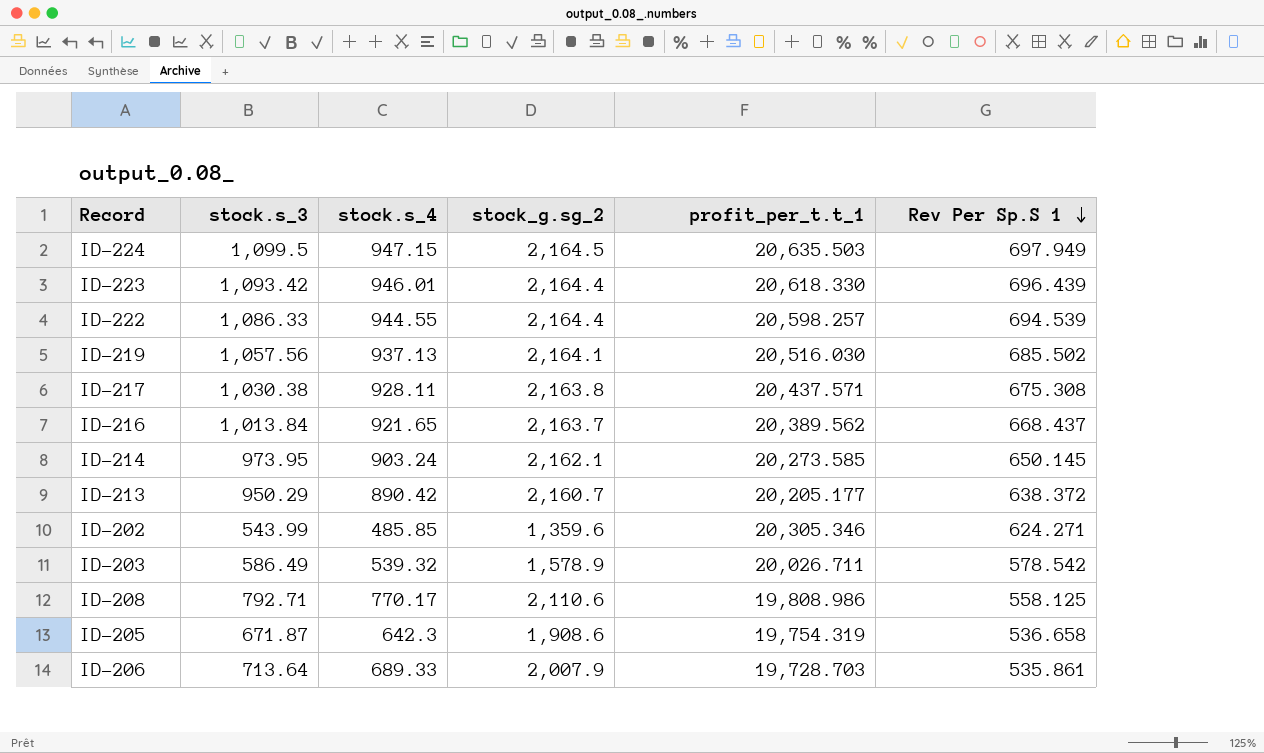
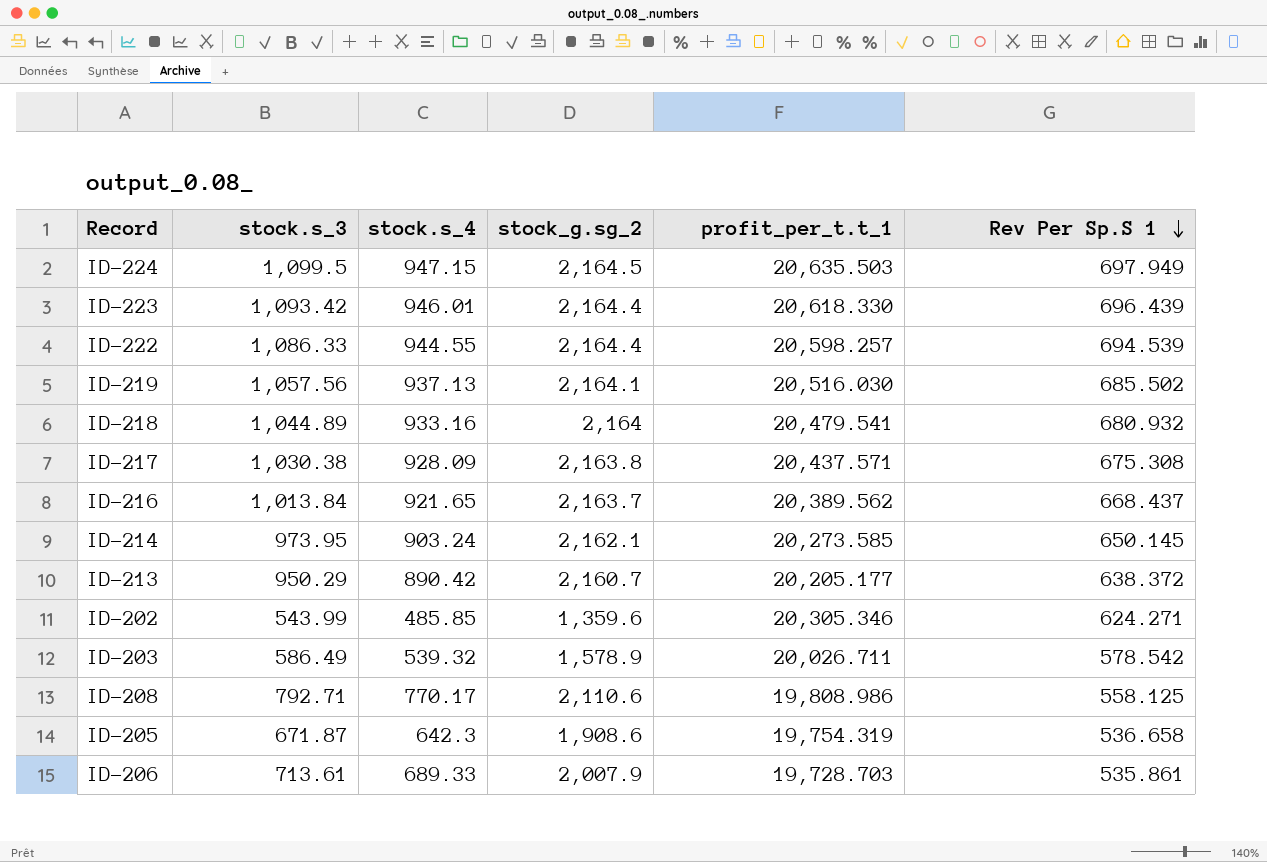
row ID-218: none -> 1,044.89 | 933.16 | 2,164 | 20,479.541 | 680.932
ID-217 | stock.s_4: 928.11 -> 928.09
ID-206 | stock.s_3: 713.64 -> 713.61

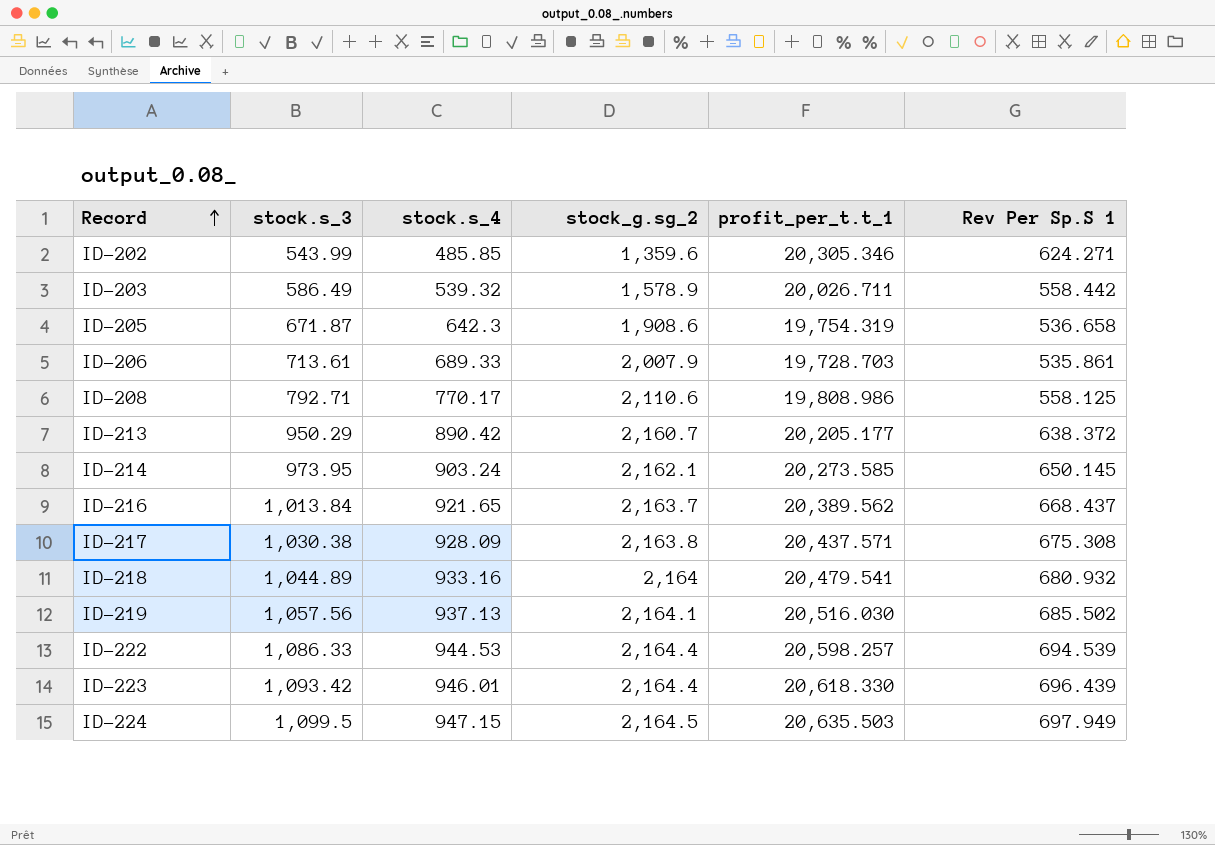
row order: Rev Per Sp.S 1 descending -> Record ascending
ID-203 | Rev Per Sp.S 1: 578.542 -> 558.442
ID-222 | stock.s_4: 944.55 -> 944.53

